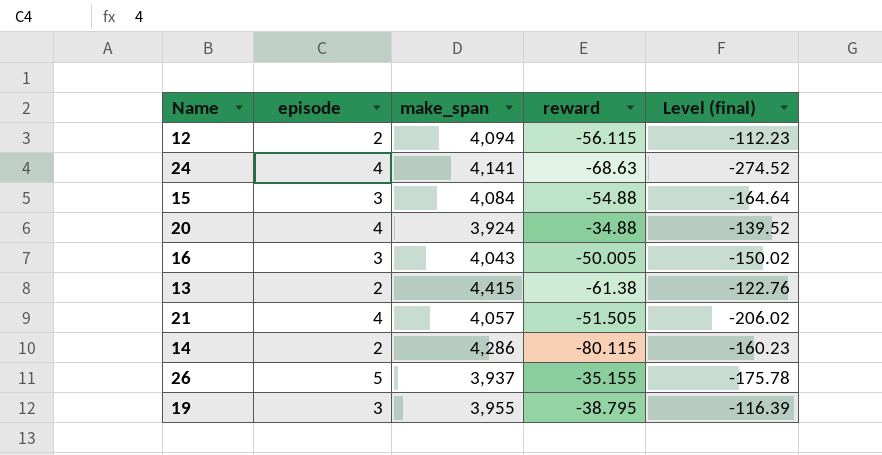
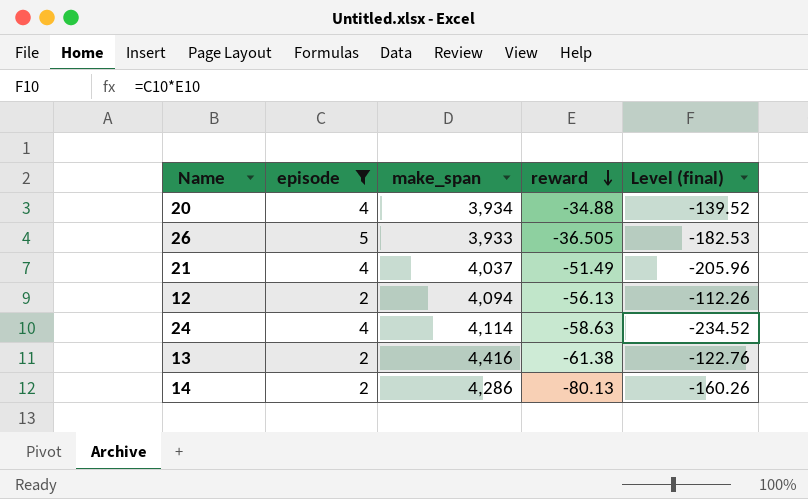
filter: none -> episode != 3
row order: none -> reward descending
20 | make_span: 3,924 -> 3,934
26 | make_span: 3,937 -> 3,933
26 | reward: -35.155 -> -36.505
26 | Level (final): -175.78 -> -182.53
21 | make_span: 4,057 -> 4,037
21 | reward: -51.505 -> -51.49
21 | Level (final): -206.02 -> -205.96
12 | reward: -56.115 -> -56.13
12 | Level (final): -112.23 -> -112.26
24 | make_span: 4,141 -> 4,114
24 | reward: -68.63 -> -58.63
24 | Level (final): -274.52 -> -234.52
13 | make_span: 4,415 -> 4,416
14 | reward: -80.115 -> -80.13
14 | Level (final): -160.23 -> -160.26

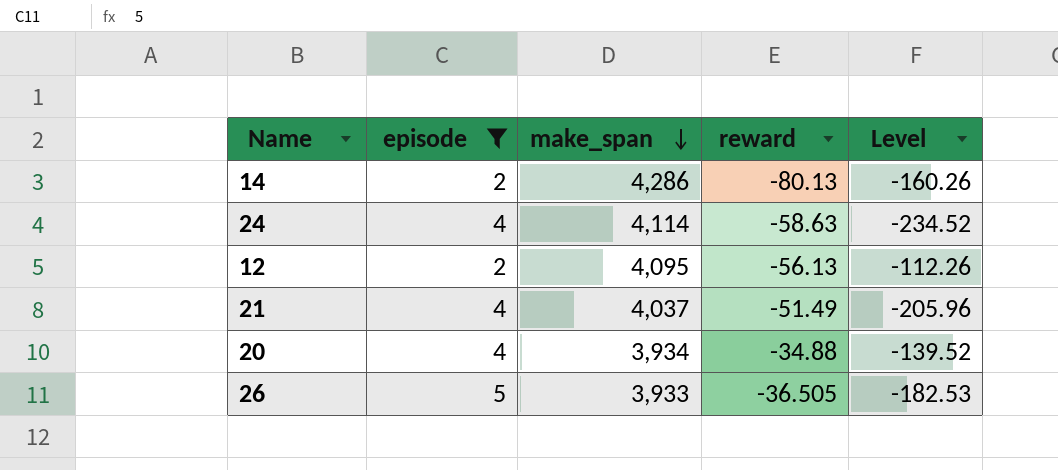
row order: reward descending -> make_span descending
column name: Level (final) -> Level
row 13: 2 | 4,416 | -61.38 | -122.76 -> none
12 | make_span: 4,094 -> 4,095

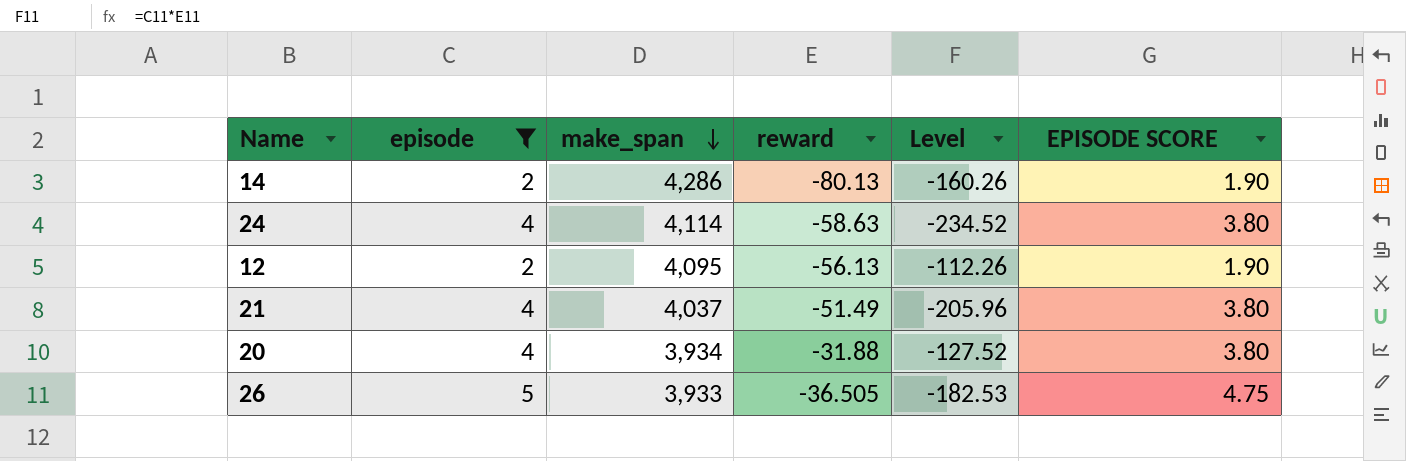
column EPISODE SCORE | formula: none -> [episode] * 0.95
20 | reward: -34.88 -> -31.88
20 | Level: -139.52 -> -127.52

